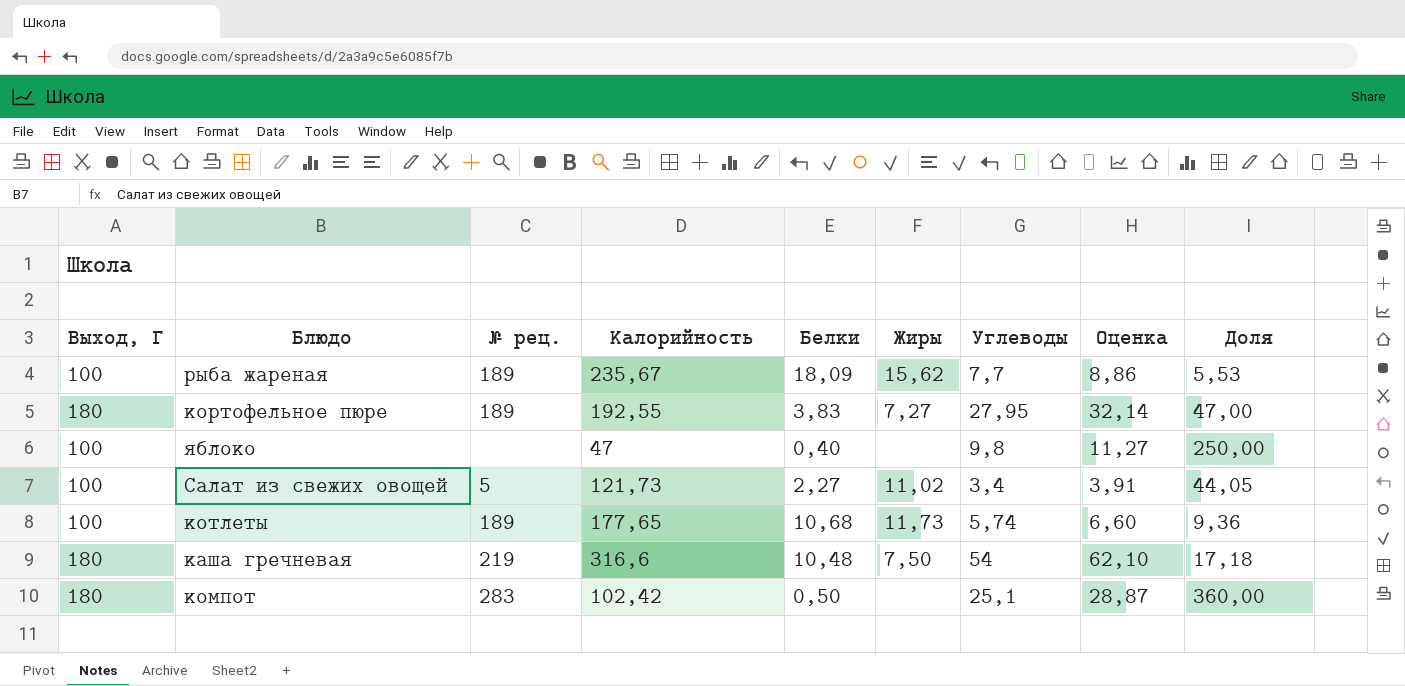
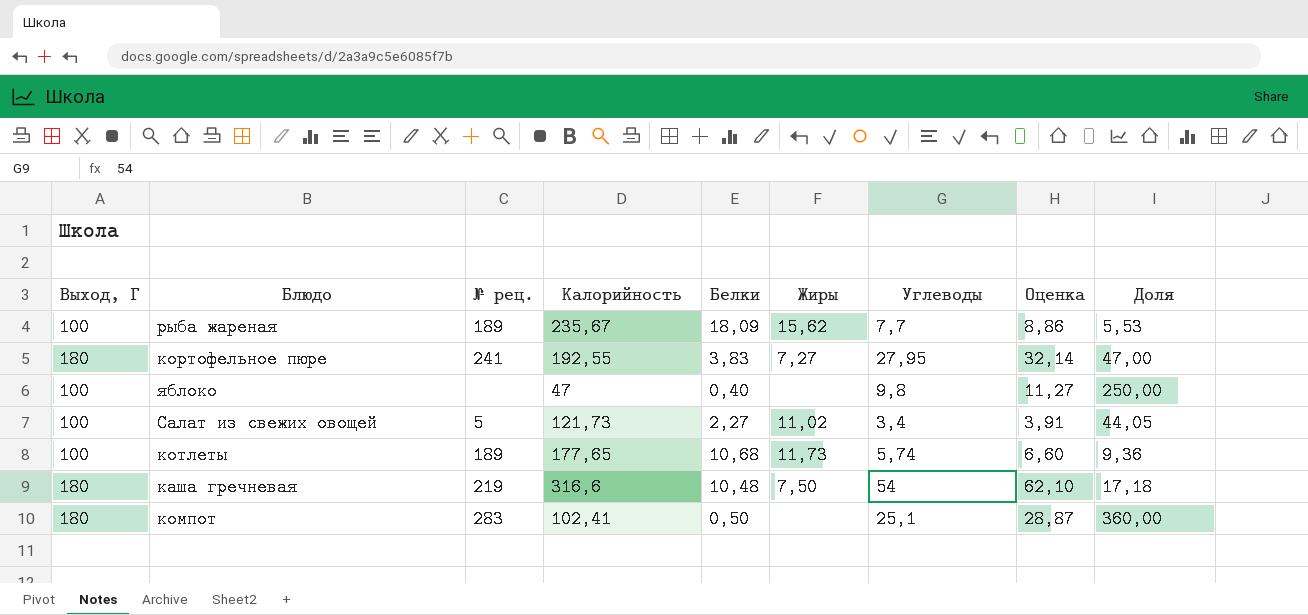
кортофельное пюре | № рец.: 189 -> 241
компот | Калорийность: 102,42 -> 102,41

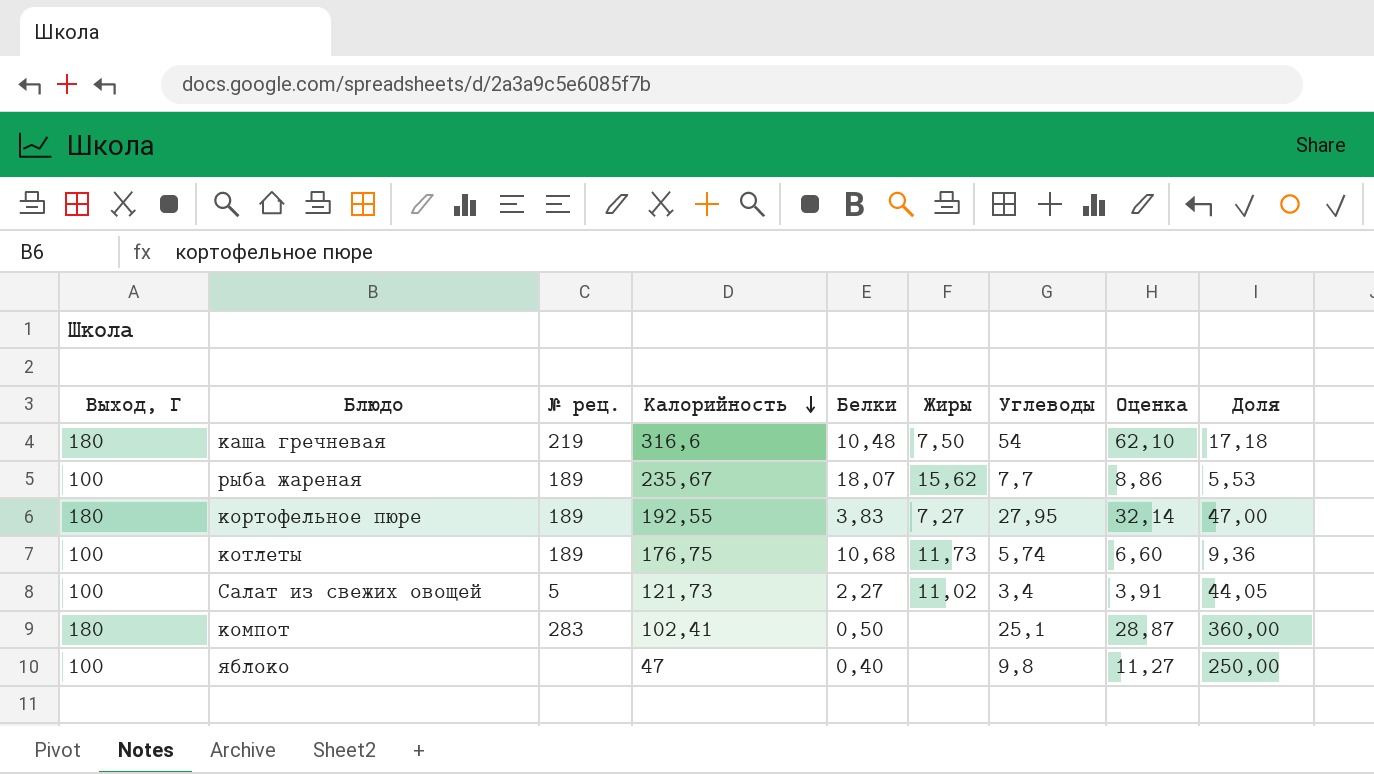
row order: none -> Калорийность descending
рыба жареная | Белки: 18,09 -> 18,07
кортофельное пюре | № рец.: 241 -> 189
котлеты | Калорийность: 177,65 -> 176,75

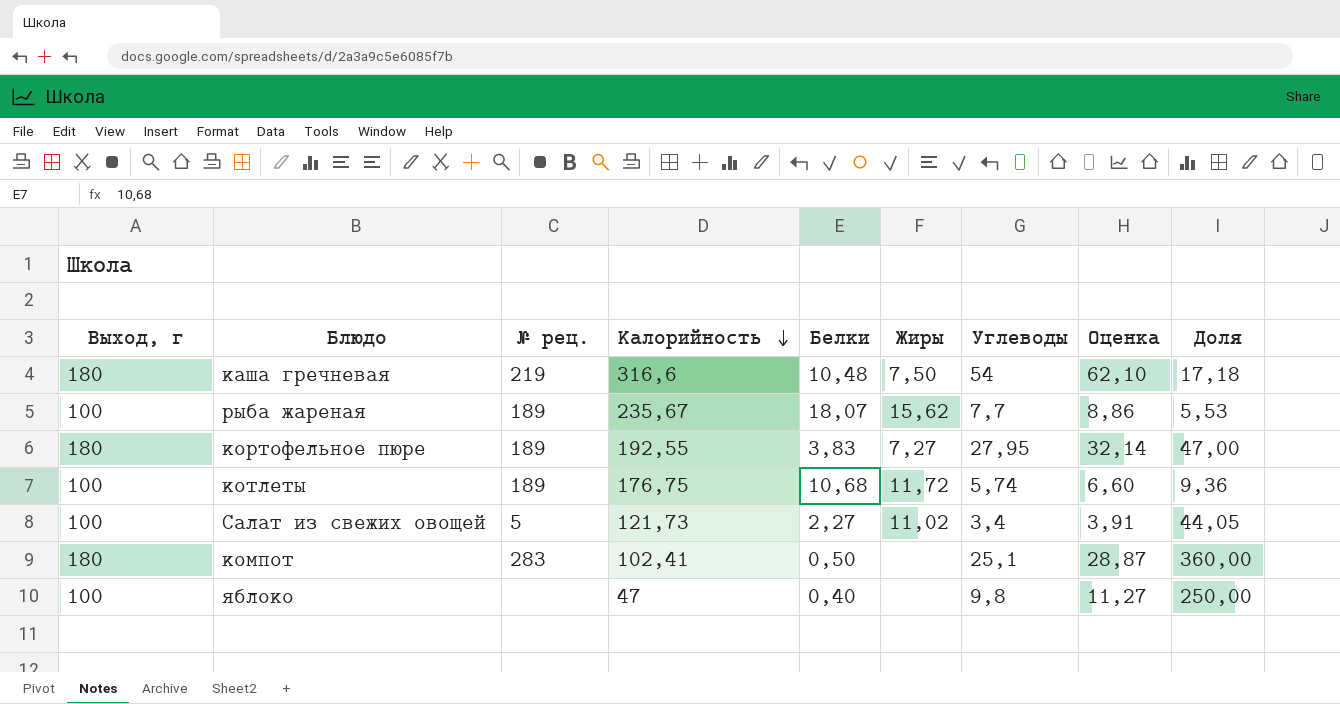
column name: Выход, Г -> Выход, г
котлеты | Жиры: 11,73 -> 11,72

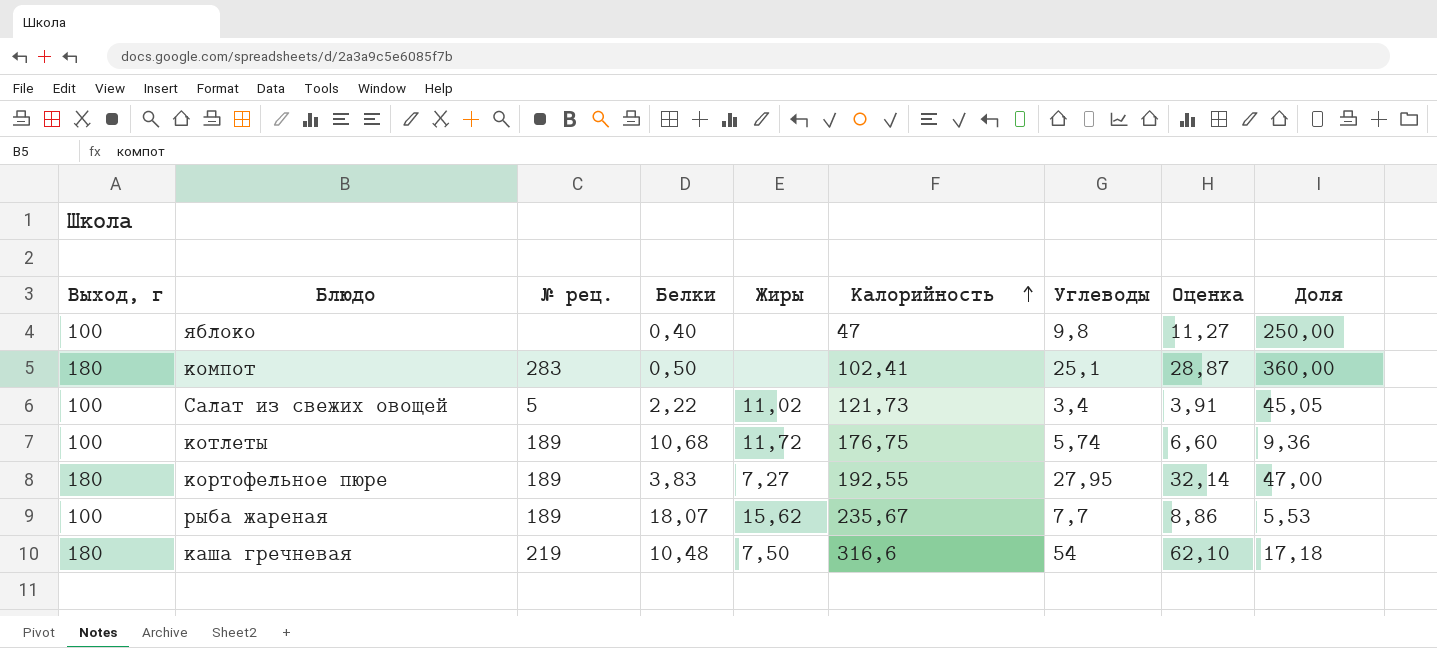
row order: Калорийность descending -> Калорийность ascending
column Калорийность | position: 4 -> 6
Салат из свежих овощей | Белки: 2,27 -> 2,22
Салат из свежих овощей | Доля: 44,05 -> 45,05

